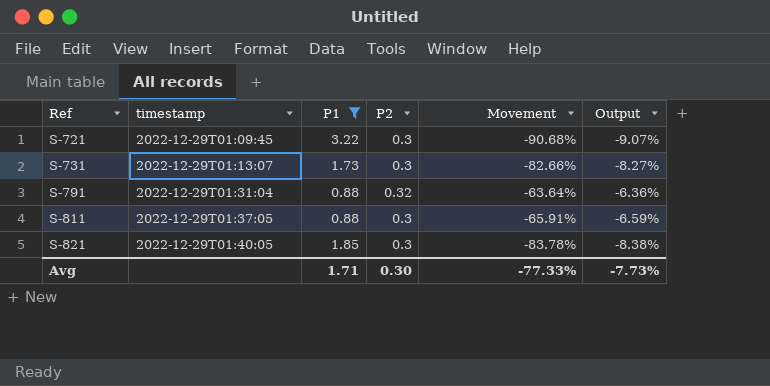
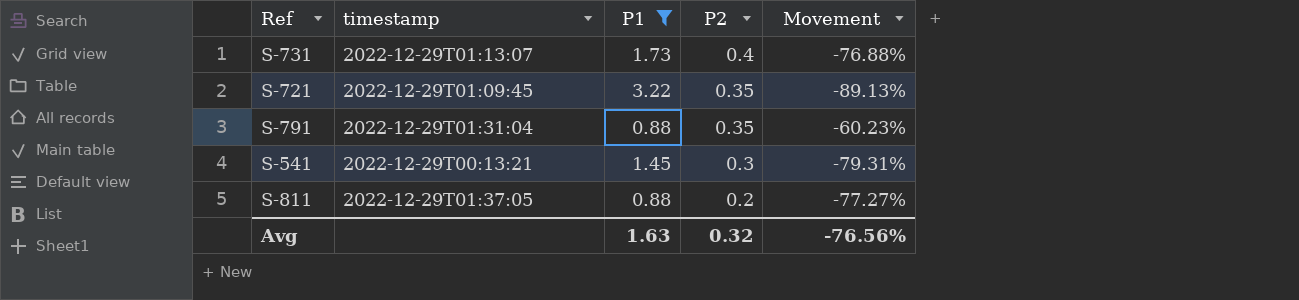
row order: Ref ascending -> P2 descending
column Output | formula: [Movement] * 0.1 -> none
row S-821: 2022-12-29T01:40:05 | 1.85 | 0.3 | -83.78% | -8.38% -> none
S-731 | P2: 0.3 -> 0.4
S-731 | Movement: -82.66% -> -76.88%
S-721 | P2: 0.3 -> 0.35
S-721 | Movement: -90.68% -> -89.13%
S-791 | P2: 0.32 -> 0.35
S-791 | Movement: -63.64% -> -60.23%
row S-541: none -> 2022-12-29T00:13:21 | 1.45 | 0.3 | -79.31%
S-811 | P2: 0.3 -> 0.2
S-811 | Movement: -65.91% -> -77.27%
Avg | P1: 1.71 -> 1.63
Avg | P2: 0.30 -> 0.32
Avg | Movement: -77.33% -> -76.56%

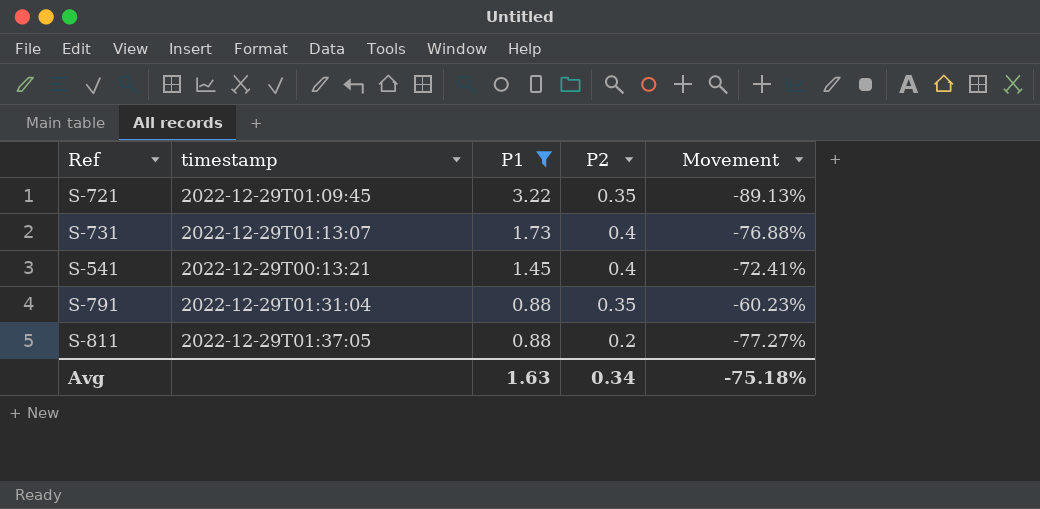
row order: P2 descending -> P1 descending
S-541 | P2: 0.3 -> 0.4
S-541 | Movement: -79.31% -> -72.41%
Avg | P2: 0.32 -> 0.34
Avg | Movement: -76.56% -> -75.18%

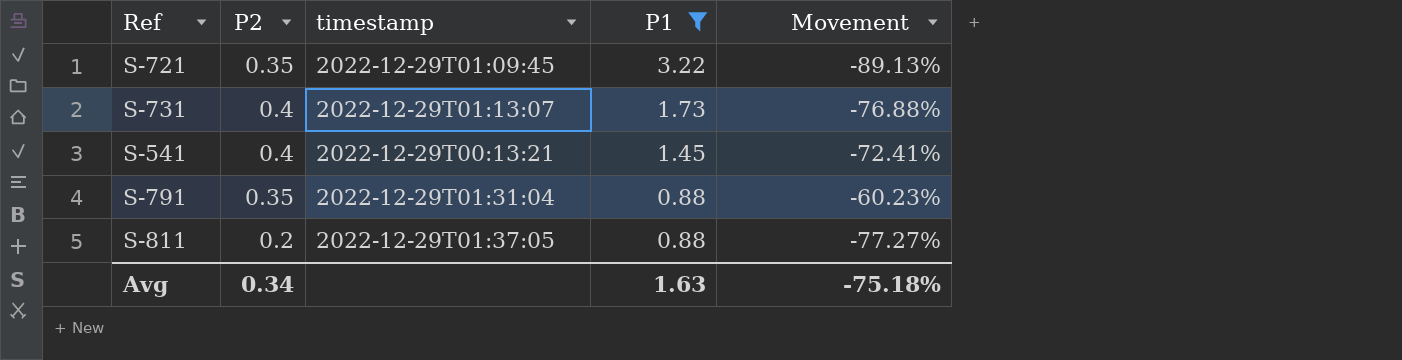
column P2 | position: 4 -> 2

